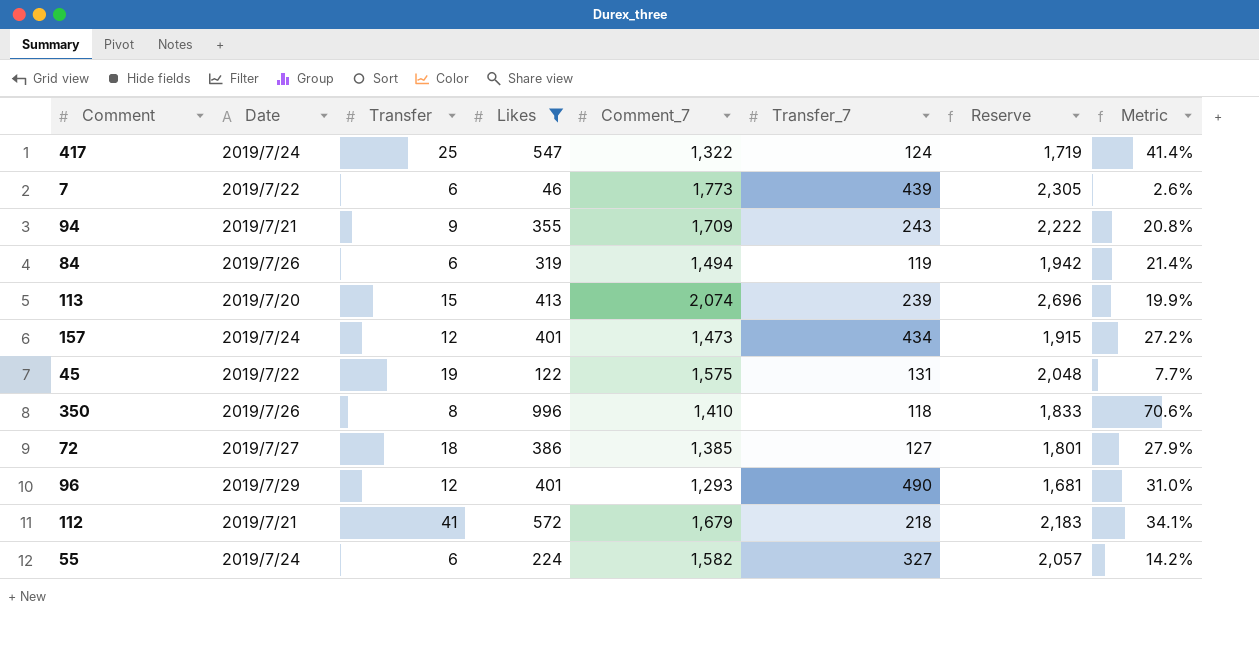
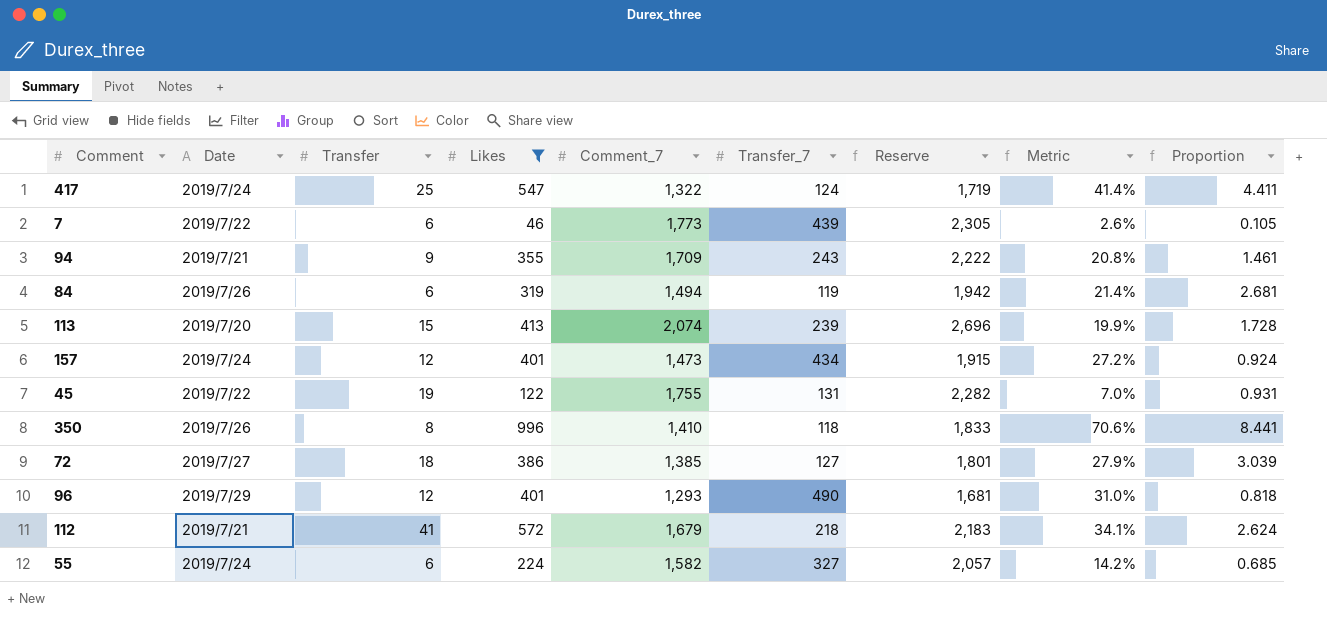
column Proportion | formula: none -> [Likes] / [Transfer_7]
45 | Comment_7: 1,575 -> 1,755
45 | Reserve: 2,048 -> 2,282
45 | Metric: 7.7% -> 7.0%

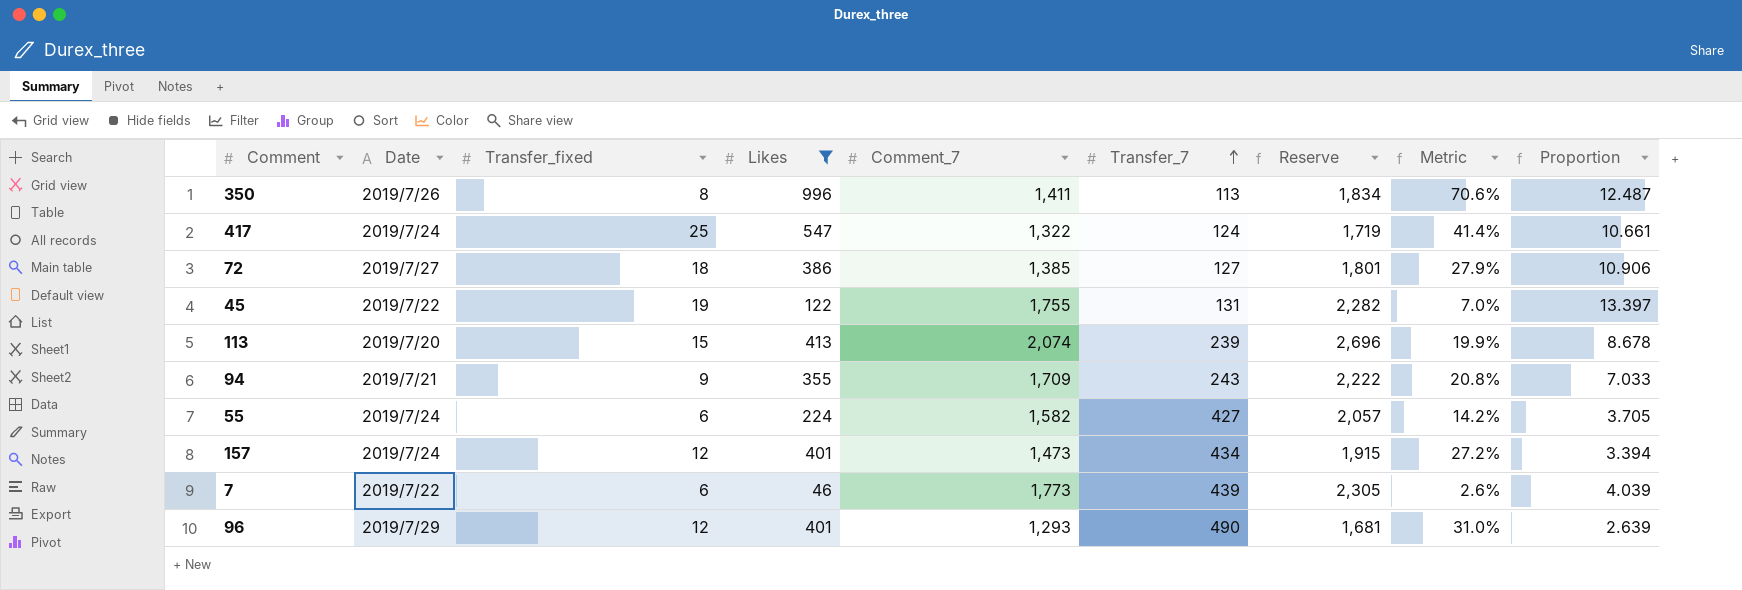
row order: none -> Transfer_7 ascending
column name: Transfer -> Transfer_fixed
column Proportion | formula: [Likes] / [Transfer_7] -> [Comment_7] / [Transfer_7]
row 84: 2019/7/26 | 6 | 319 | 1,494 | 119 | 1,942 | 21.4% | 2.681 -> none
row 112: 2019/7/21 | 41 | 572 | 1,679 | 218 | 2,183 | 34.1% | 2.624 -> none
350 | Comment_7: 1,410 -> 1,411
350 | Transfer_7: 118 -> 113
350 | Reserve: 1,833 -> 1,834
55 | Transfer_7: 327 -> 427

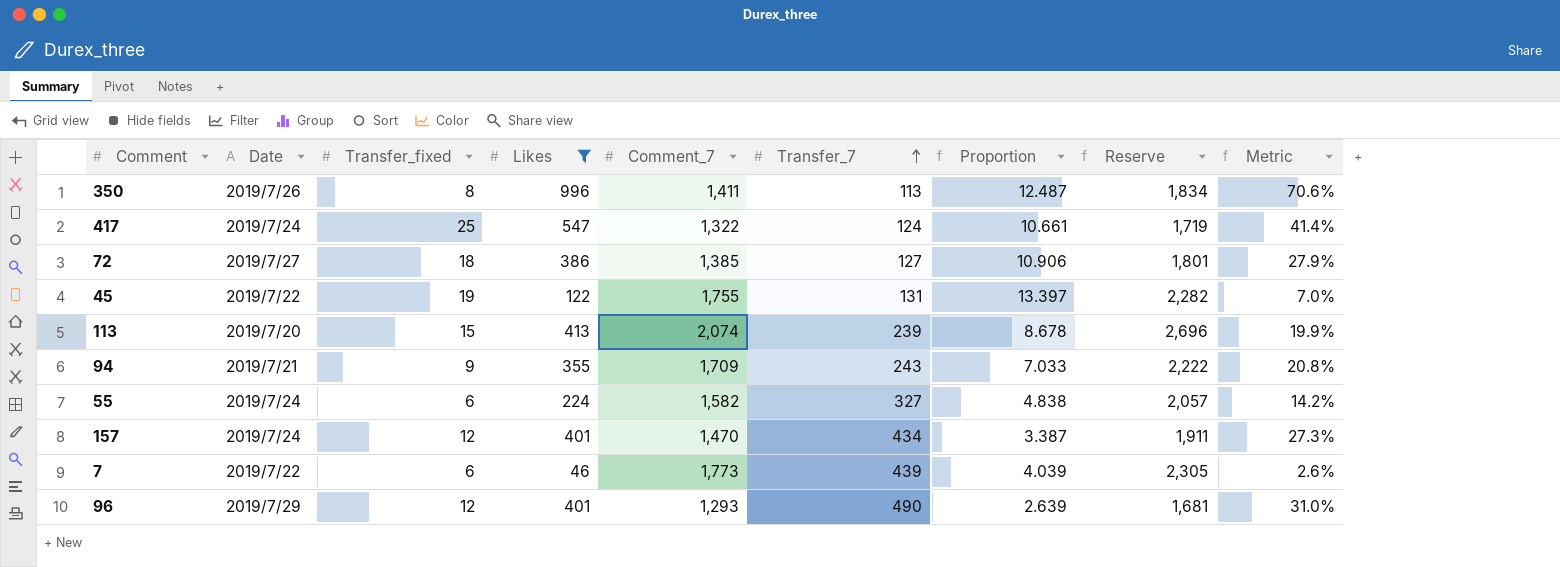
column Proportion | position: 9 -> 7
55 | Transfer_7: 427 -> 327
55 | Proportion: 3.705 -> 4.838
157 | Comment_7: 1,473 -> 1,470
157 | Proportion: 3.394 -> 3.387
157 | Reserve: 1,915 -> 1,911
157 | Metric: 27.2% -> 27.3%

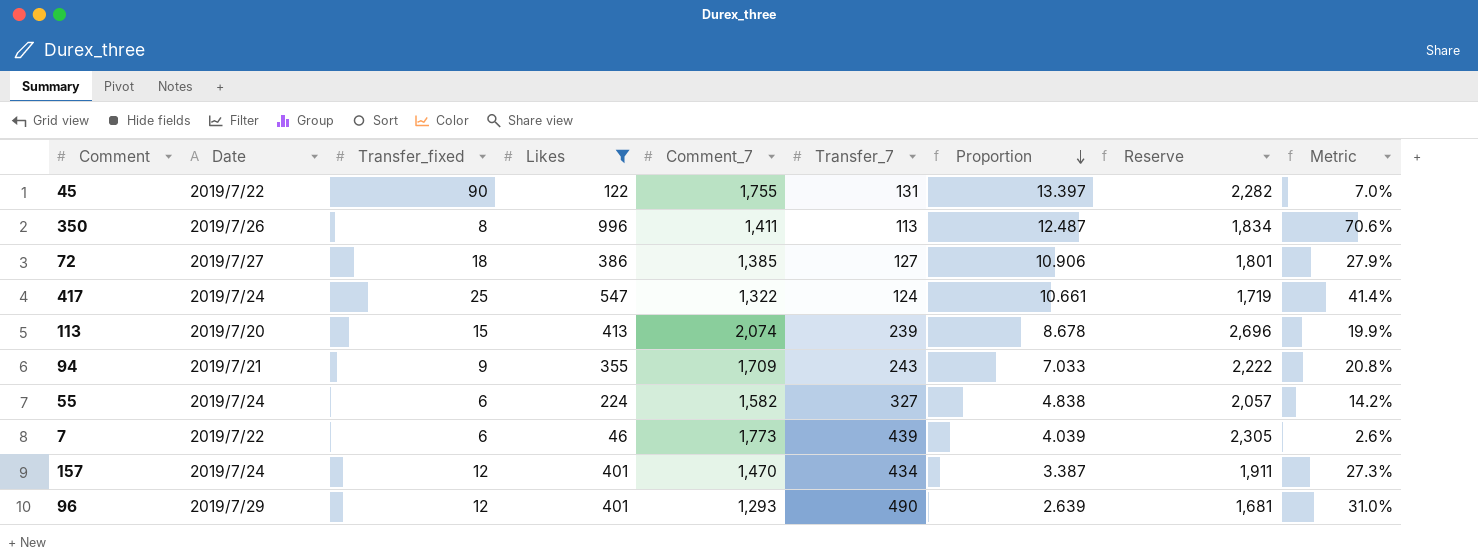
row order: Transfer_7 ascending -> Proportion descending
45 | Transfer_fixed: 19 -> 90

